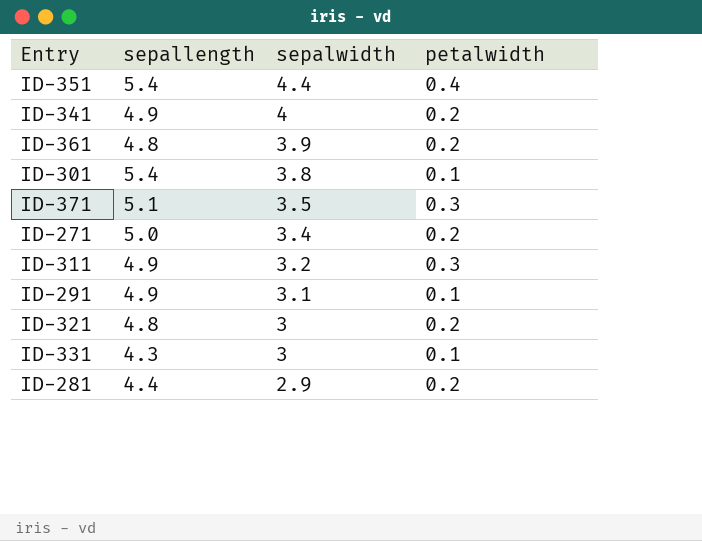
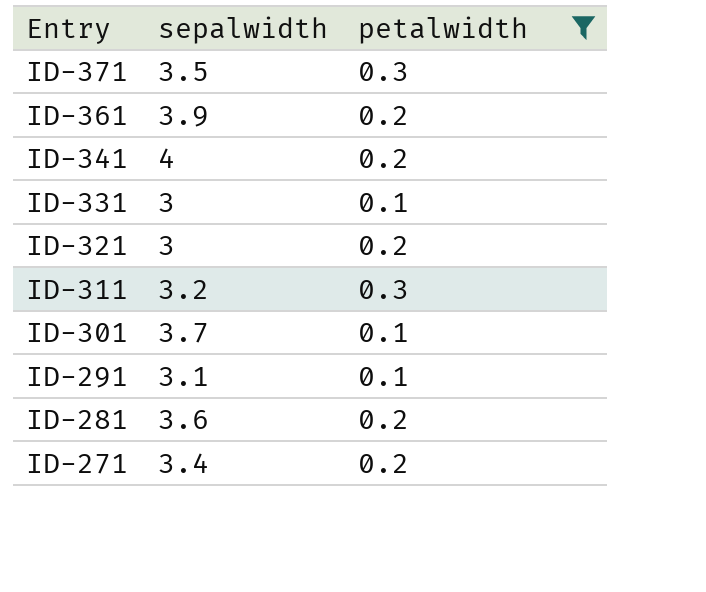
filter: none -> petalwidth != 0.4
row order: sepalwidth descending -> Entry descending
column sepallength | position: 2 -> none
ID-301 | sepalwidth: 3.8 -> 3.7
ID-281 | sepalwidth: 2.9 -> 3.6

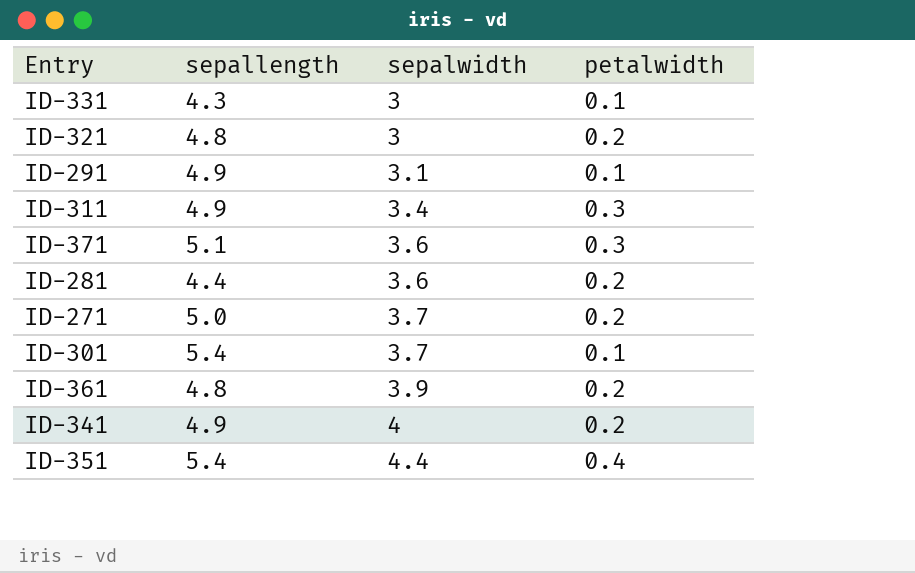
filter: petalwidth != 0.4 -> none
row order: Entry descending -> sepalwidth ascending
column sepallength | position: none -> 2
ID-311 | sepalwidth: 3.2 -> 3.4
ID-371 | sepalwidth: 3.5 -> 3.6
ID-271 | sepalwidth: 3.4 -> 3.7

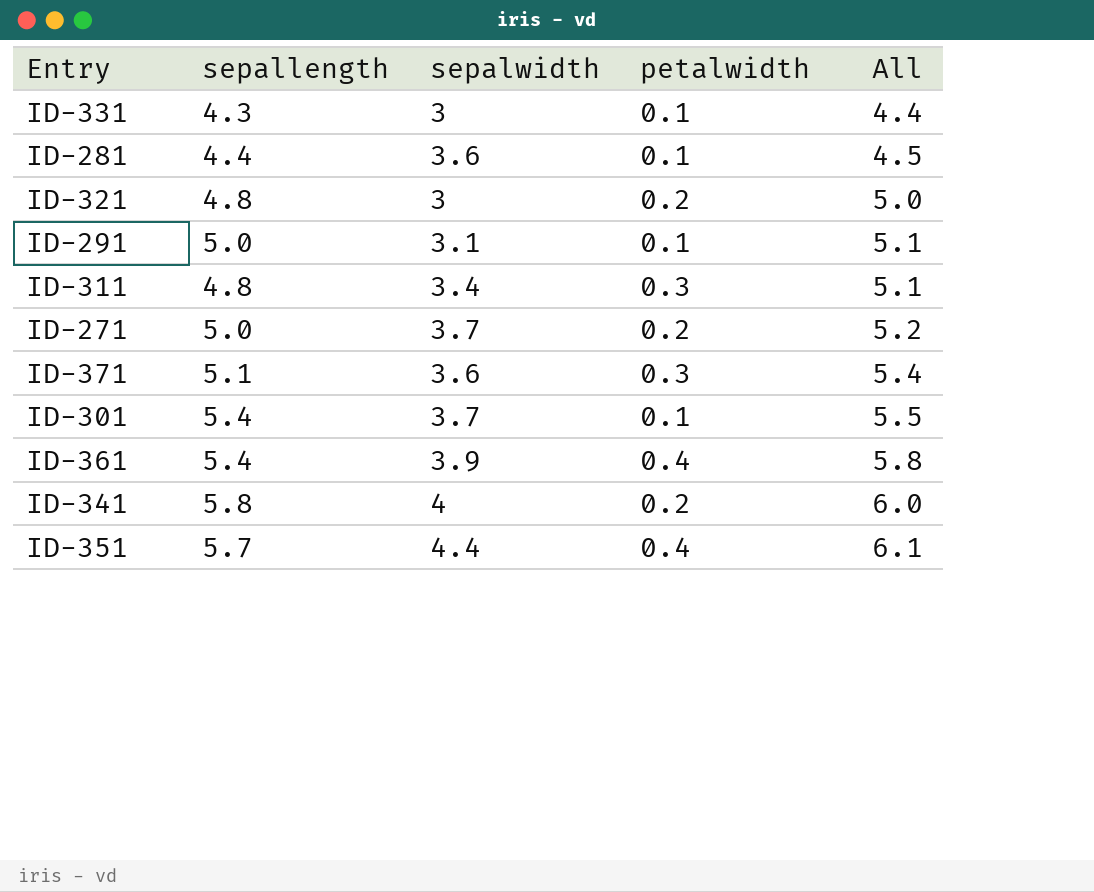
row order: sepalwidth ascending -> All ascending
column All | formula: none -> [sepallength] + [petalwidth]
ID-281 | petalwidth: 0.2 -> 0.1
ID-291 | sepallength: 4.9 -> 5.0
ID-311 | sepallength: 4.9 -> 4.8
ID-361 | sepallength: 4.8 -> 5.4
ID-361 | petalwidth: 0.2 -> 0.4
ID-341 | sepallength: 4.9 -> 5.8
ID-351 | sepallength: 5.4 -> 5.7

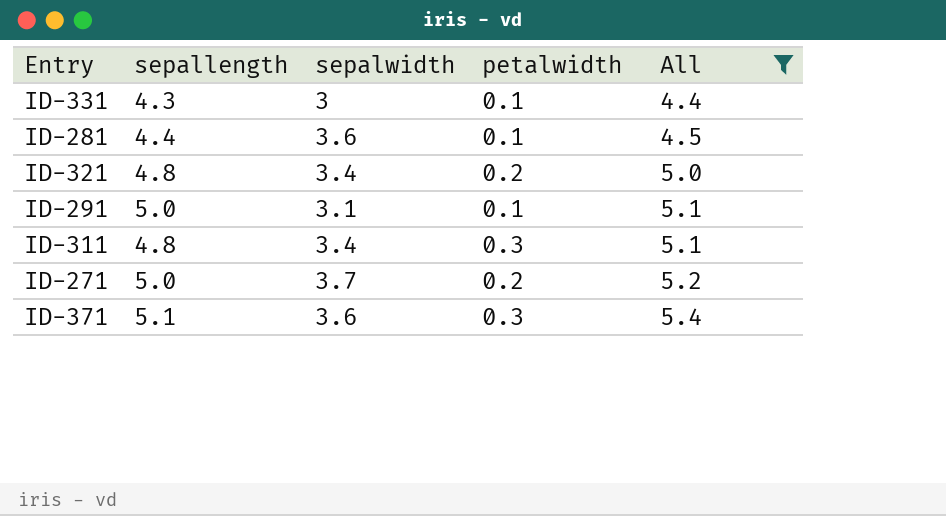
filter: none -> All <= 5.4
ID-321 | sepalwidth: 3 -> 3.4

